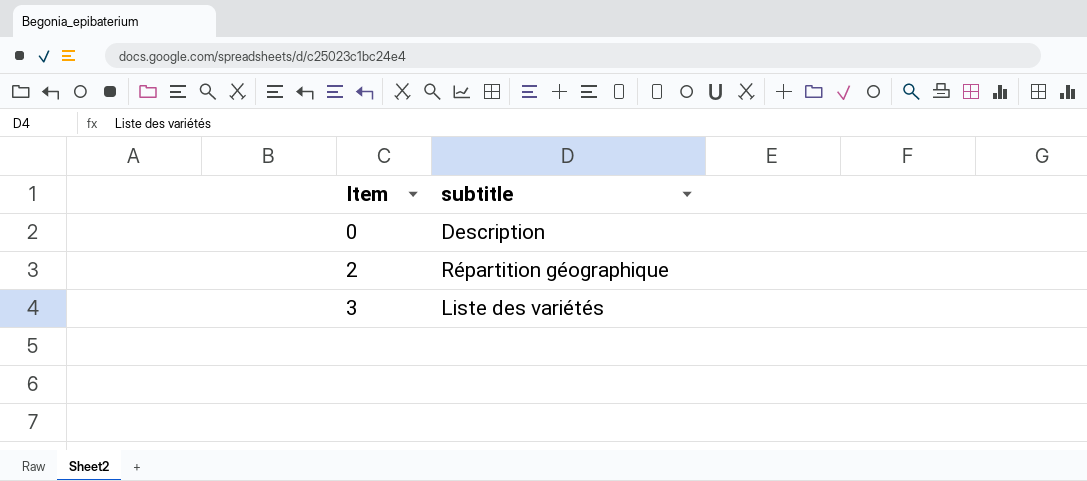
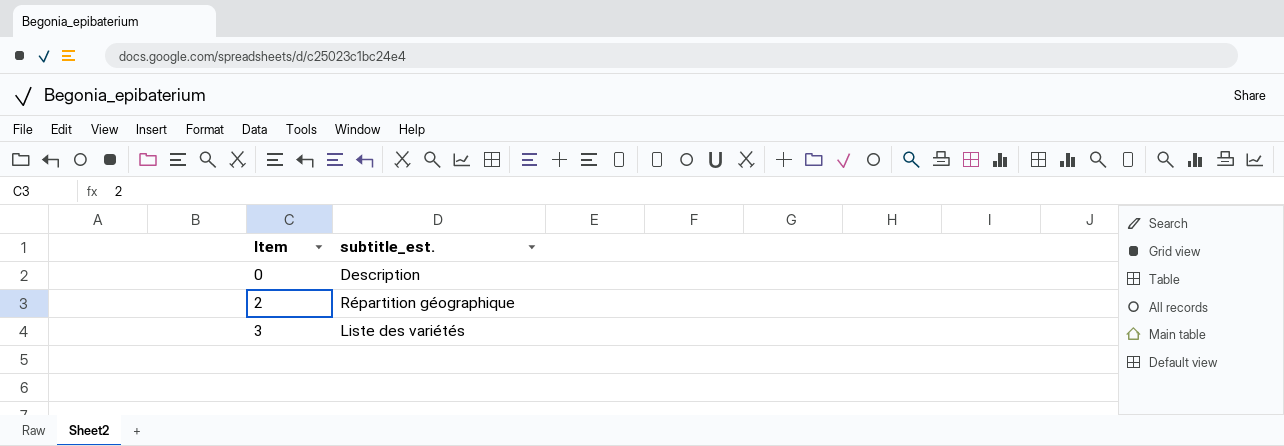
column name: subtitle -> subtitle_est.

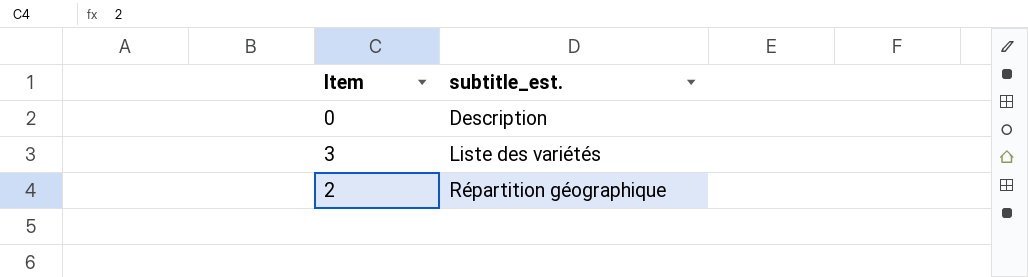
row order: Item ascending -> subtitle_est. ascending

